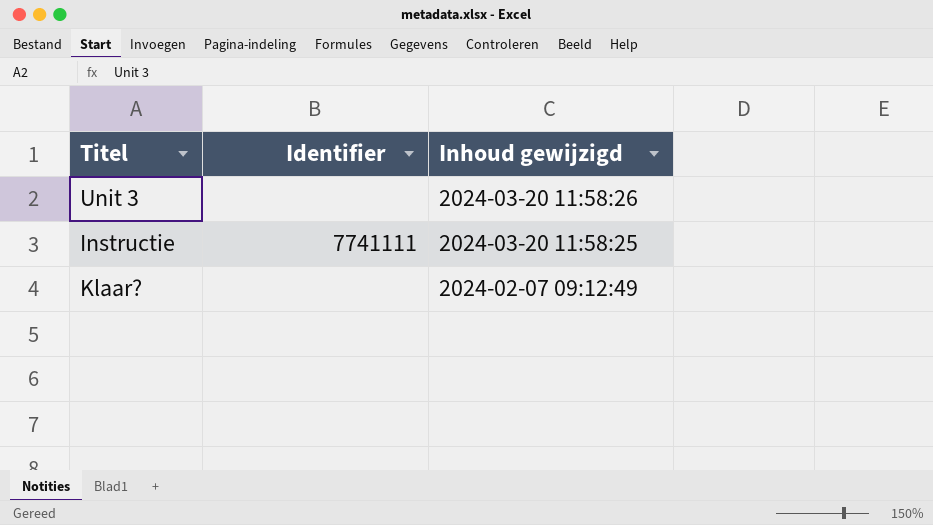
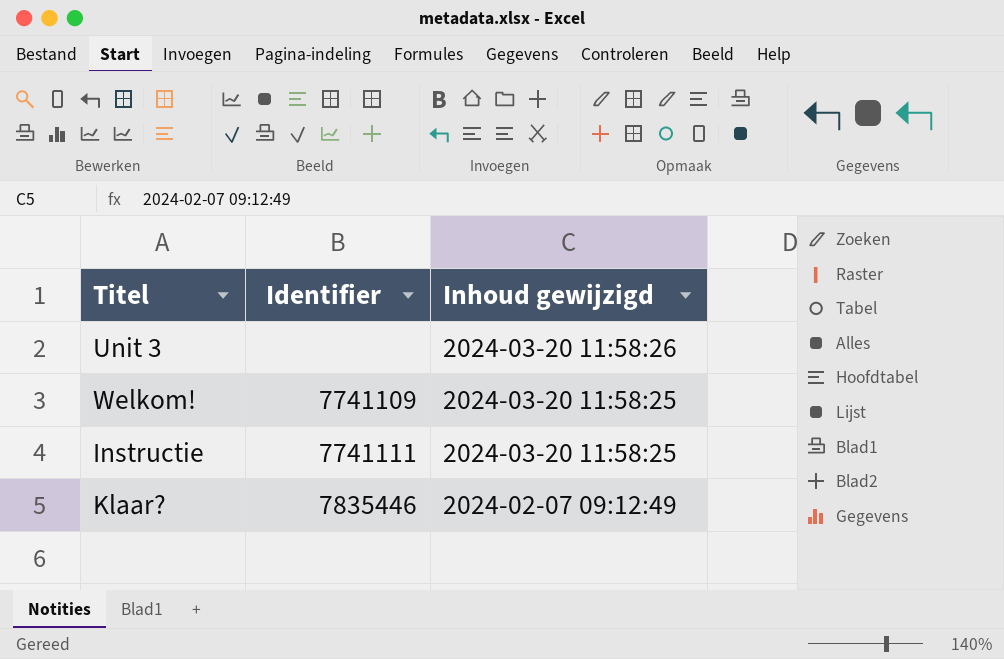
row Welkom!: none -> 7741109 | 2024-03-20 11:58:25
Klaar? | Identifier: none -> 7835446

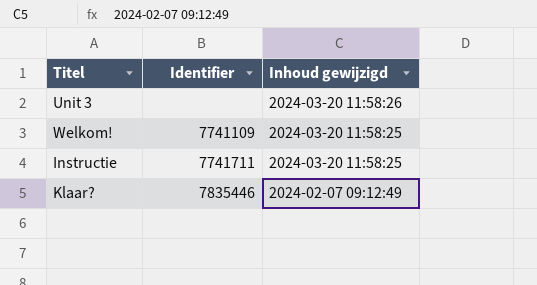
Instructie | Identifier: 7741111 -> 7741711

